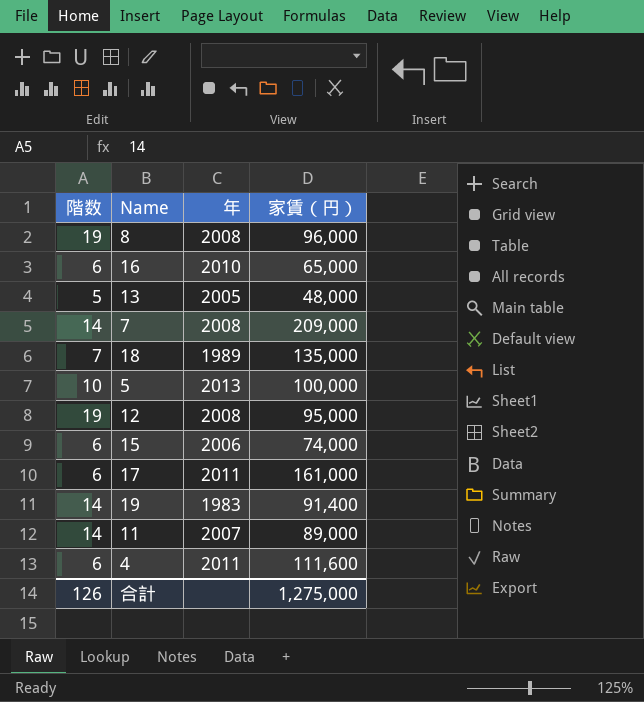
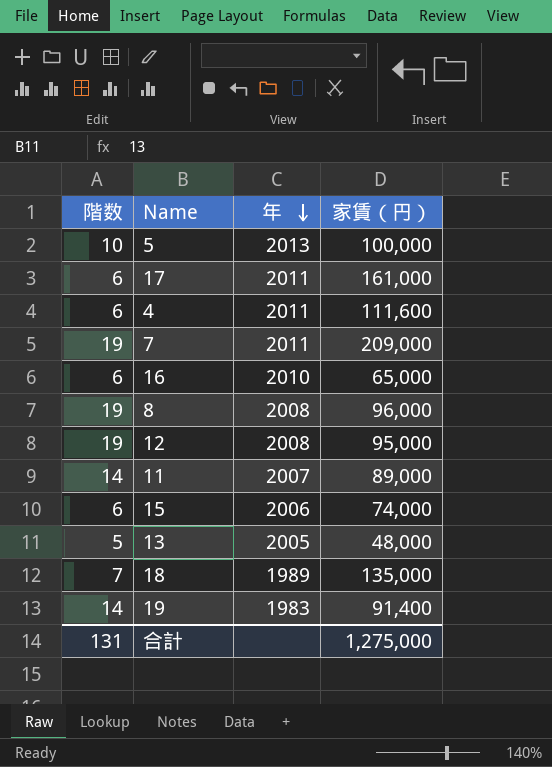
row order: none -> 年 descending
7 | 階数: 14 -> 19
7 | 年: 2008 -> 2011
合計 | 階数: 126 -> 131

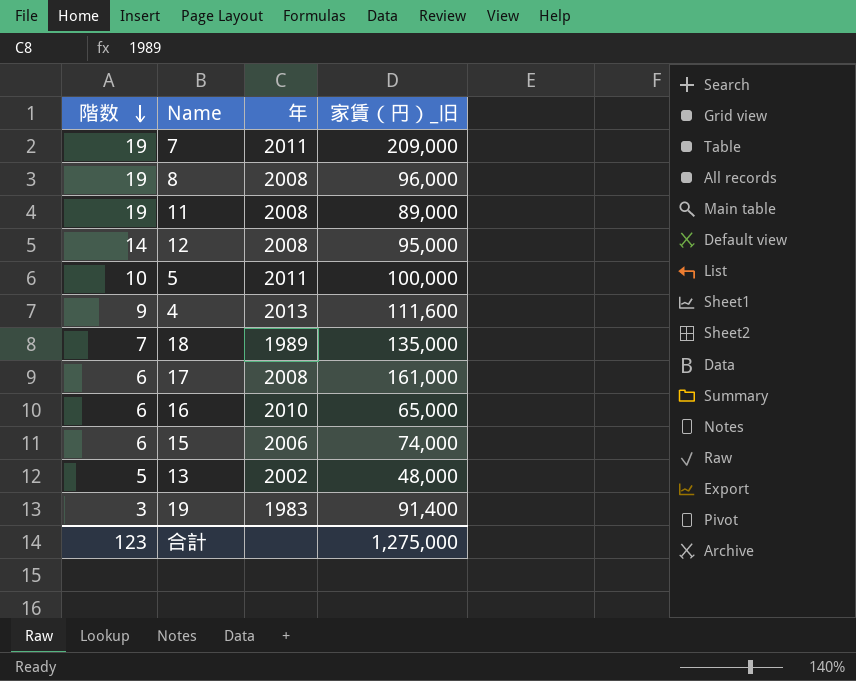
row order: 年 descending -> 階数 descending
column name: 家賃（円） -> 家賃（円）_旧
11 | 階数: 14 -> 19
11 | 年: 2007 -> 2008
12 | 階数: 19 -> 14
5 | 年: 2013 -> 2011
4 | 階数: 6 -> 9
4 | 年: 2011 -> 2013
17 | 年: 2011 -> 2008
13 | 年: 2005 -> 2002
19 | 階数: 14 -> 3
合計 | 階数: 131 -> 123

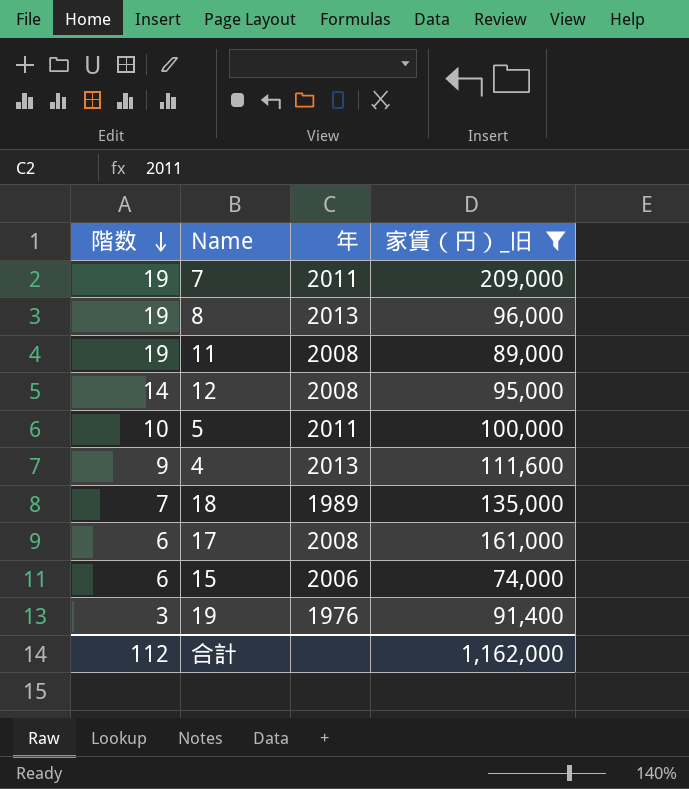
filter: none -> 家賃（円）_旧 >= 74,000
8 | 年: 2008 -> 2013
19 | 年: 1983 -> 1976
合計 | 階数: 123 -> 112
合計 | 家賃（円）_旧: 1,275,000 -> 1,162,000

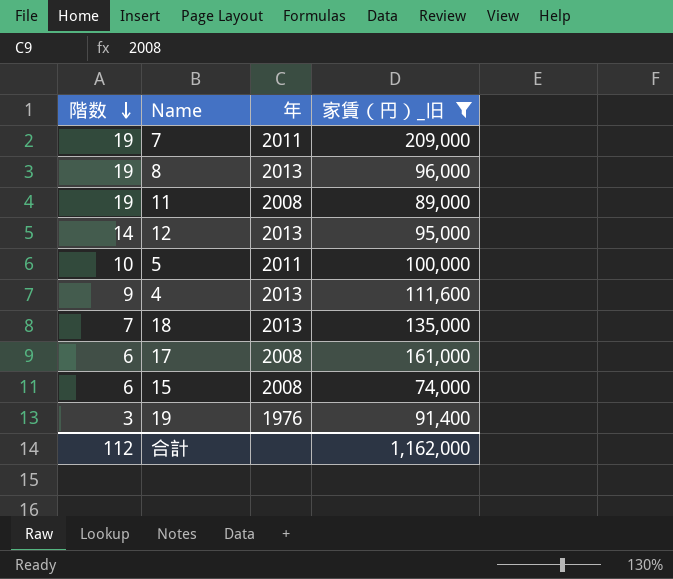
12 | 年: 2008 -> 2013
18 | 年: 1989 -> 2013
15 | 年: 2006 -> 2008

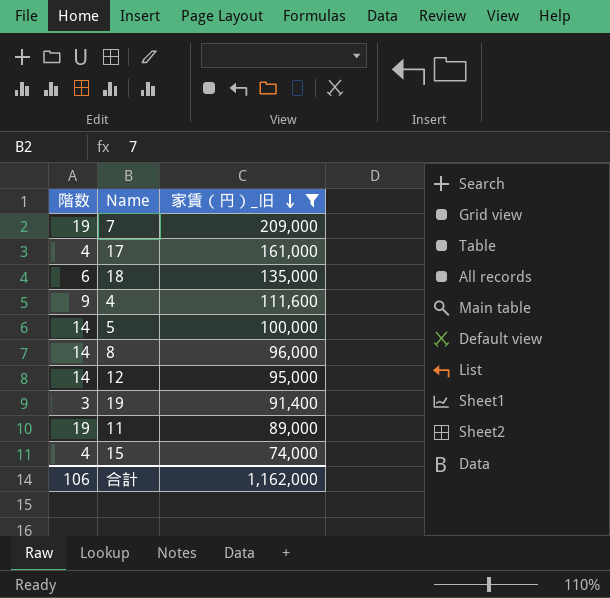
row order: 階数 descending -> 家賃（円）_旧 descending
column 年 | position: 3 -> none
17 | 階数: 6 -> 4
18 | 階数: 7 -> 6
5 | 階数: 10 -> 14
8 | 階数: 19 -> 14
15 | 階数: 6 -> 4
合計 | 階数: 112 -> 106

